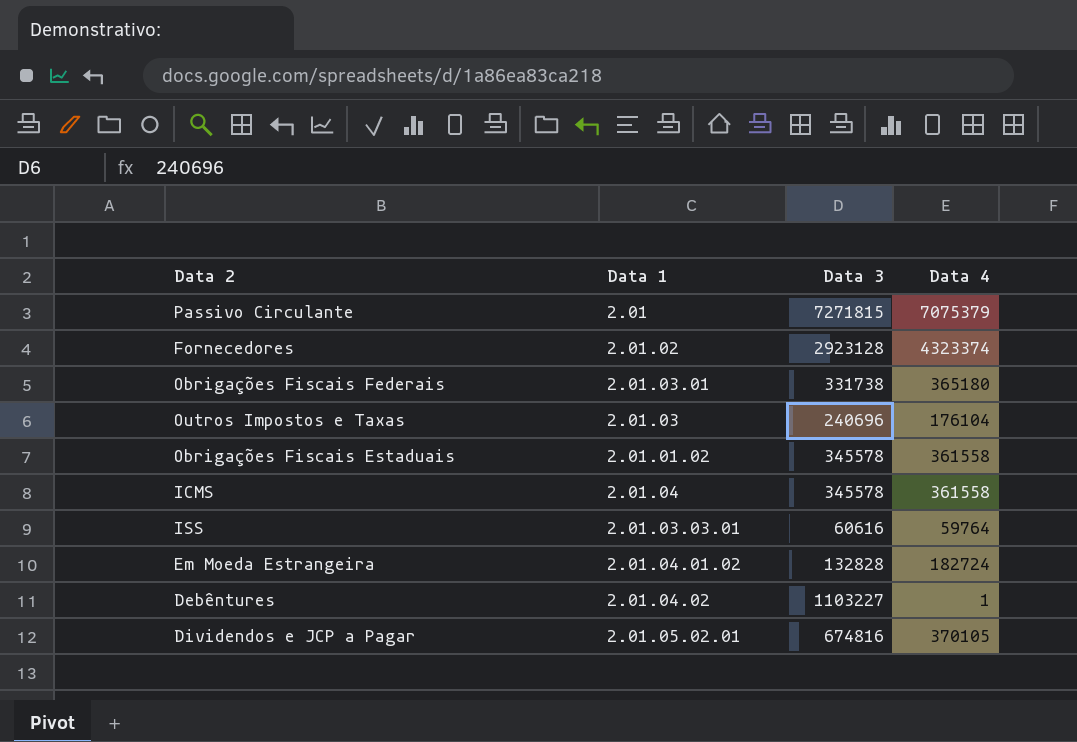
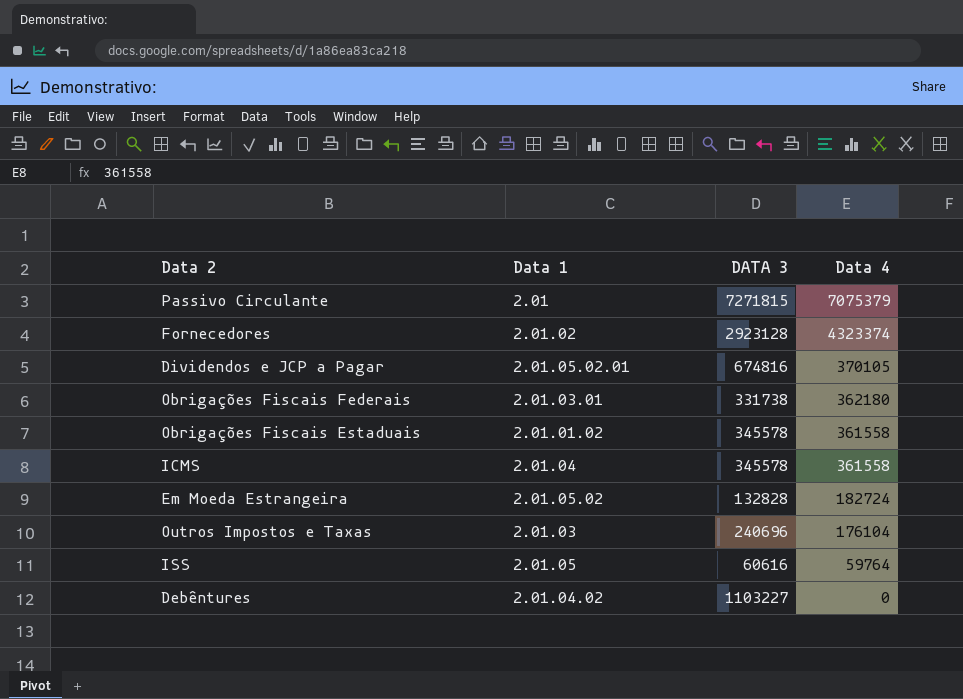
row order: none -> Data 4 descending
column name: Data 3 -> DATA 3
Obrigações Fiscais Federais | Data 4: 365180 -> 362180
Em Moeda Estrangeira | Data 1: 2.01.04.01.02 -> 2.01.05.02
ISS | Data 1: 2.01.03.03.01 -> 2.01.05
Debêntures | Data 4: 1 -> 0

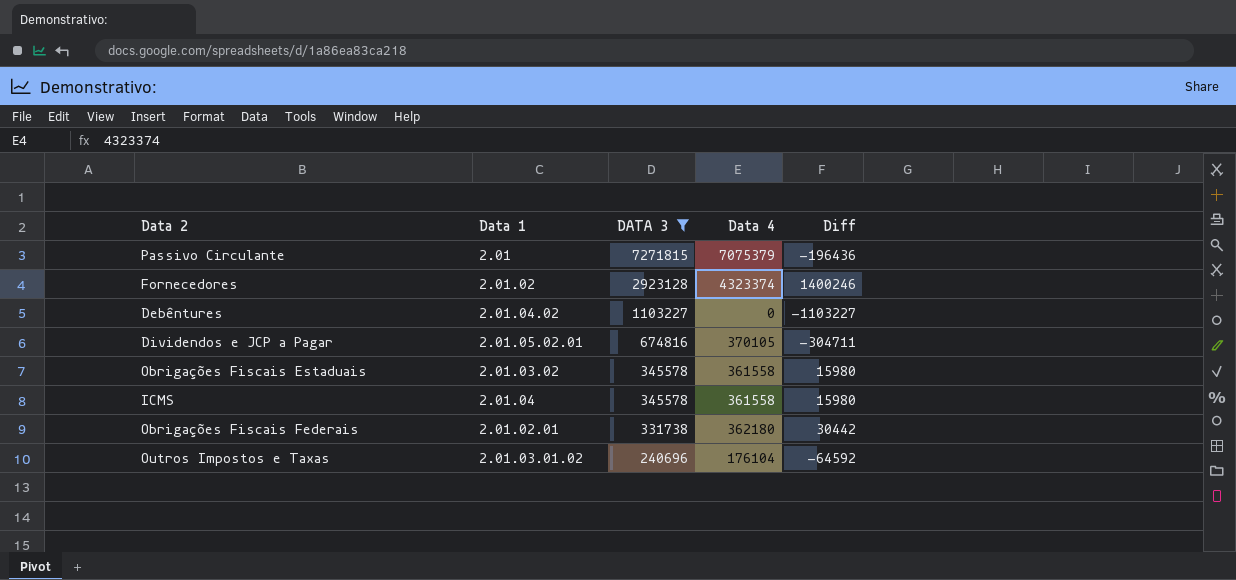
filter: none -> DATA 3 >= 240696
row order: Data 4 descending -> DATA 3 descending
column Diff | formula: none -> [Data 4] - [DATA 3]
Obrigações Fiscais Estaduais | Data 1: 2.01.01.02 -> 2.01.03.02
Obrigações Fiscais Federais | Data 1: 2.01.03.01 -> 2.01.02.01
Outros Impostos e Taxas | Data 1: 2.01.03 -> 2.01.03.01.02

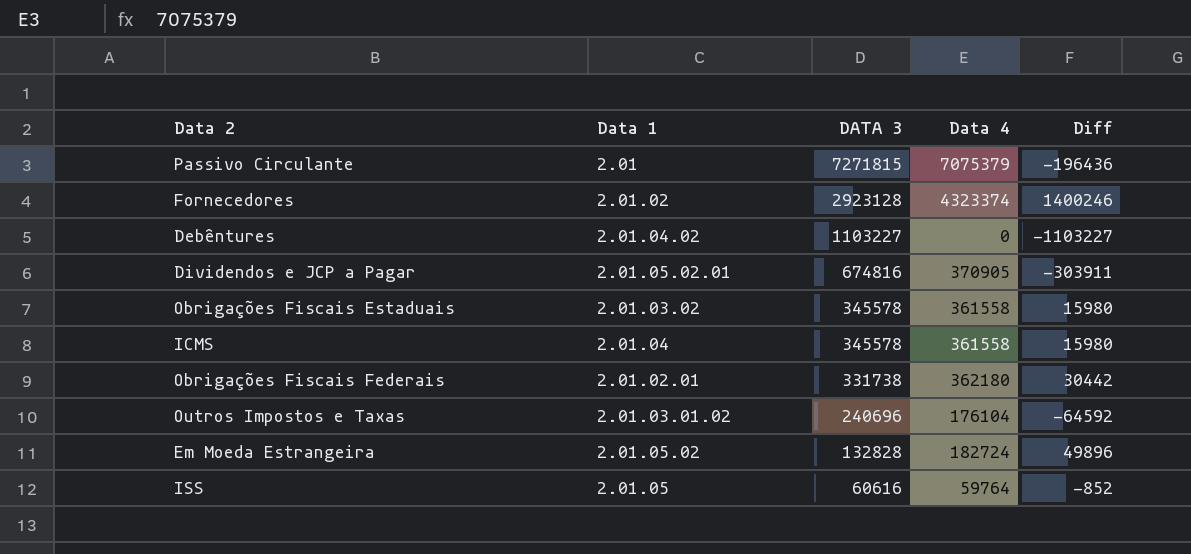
filter: DATA 3 >= 240696 -> none
Dividendos e JCP a Pagar | Data 4: 370105 -> 370905
Dividendos e JCP a Pagar | Diff: -304711 -> -303911

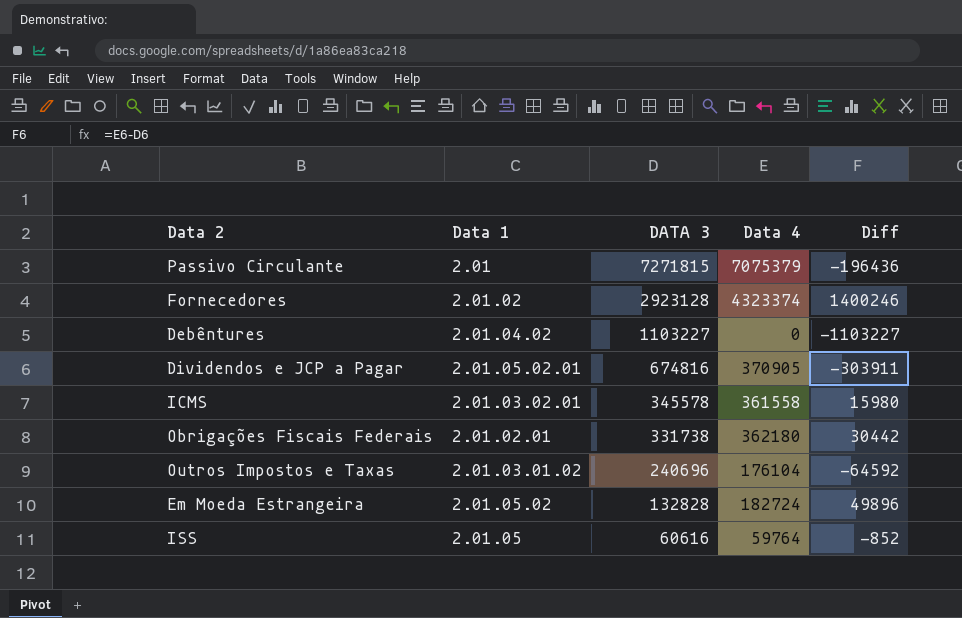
row Obrigações Fiscais Estaduais: 2.01.03.02 | 345578 | 361558 | 15980 -> none
ICMS | Data 1: 2.01.04 -> 2.01.03.02.01

